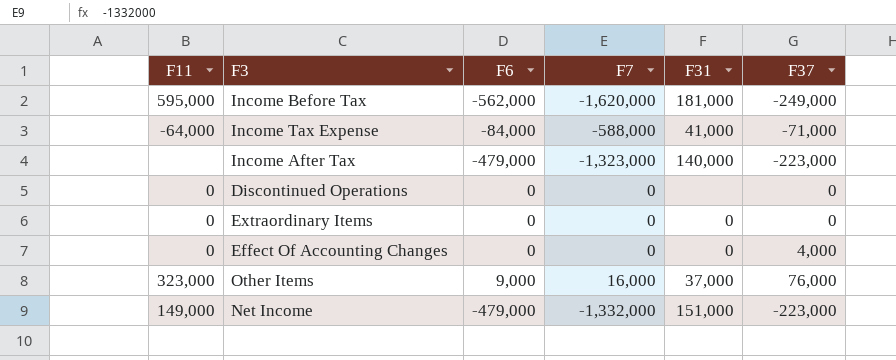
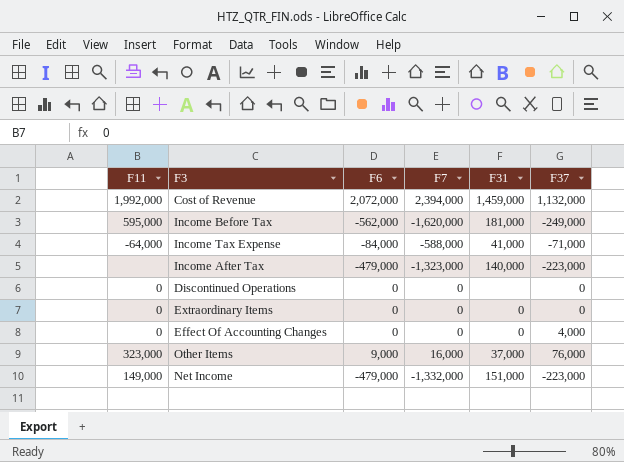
row Cost of Revenue: none -> 1,992,000 | 2,072,000 | 2,394,000 | 1,459,000 | 1,132,000

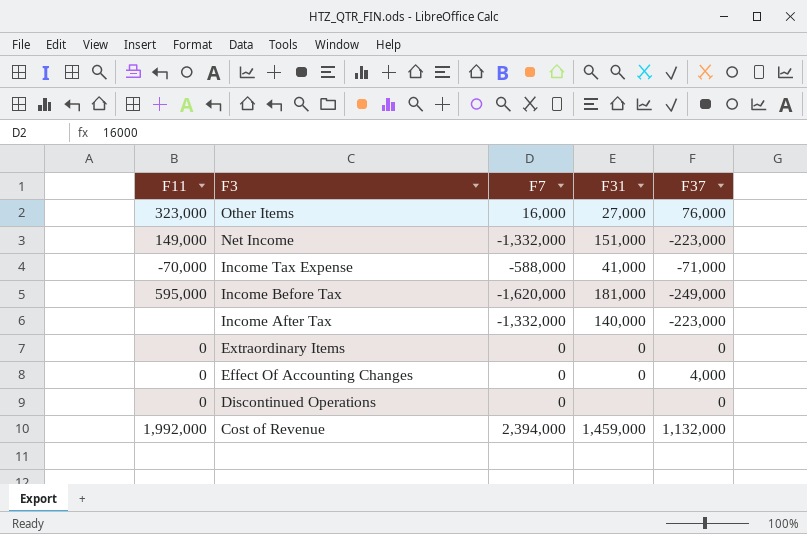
row order: none -> F3 descending
column F6 | position: 3 -> none
Other Items | F31: 37,000 -> 27,000
Income Tax Expense | F11: -64,000 -> -70,000
Income After Tax | F7: -1,323,000 -> -1,332,000

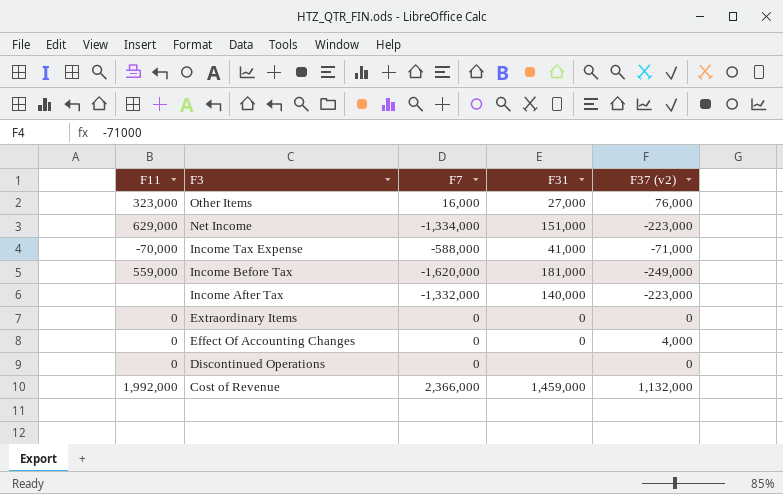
column name: F37 -> F37 (v2)
Net Income | F11: 149,000 -> 629,000
Net Income | F7: -1,332,000 -> -1,334,000
Income Before Tax | F11: 595,000 -> 559,000
Cost of Revenue | F7: 2,394,000 -> 2,366,000

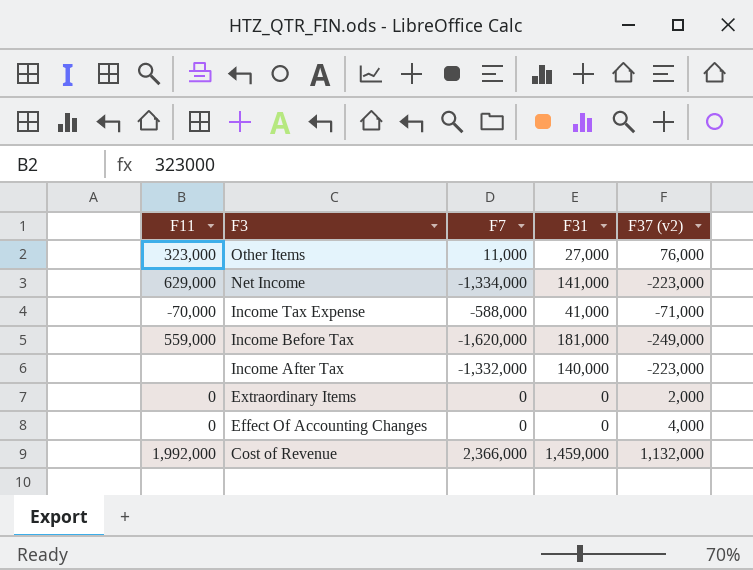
row Discontinued Operations: 0 | 0 | none | 0 -> none
Other Items | F7: 16,000 -> 11,000
Net Income | F31: 151,000 -> 141,000
Extraordinary Items | F37 (v2): 0 -> 2,000

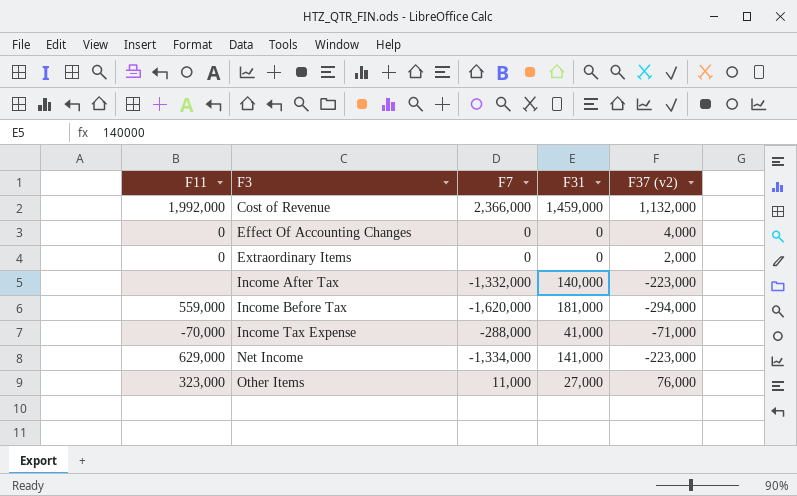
row order: F3 descending -> F3 ascending
Income Before Tax | F37 (v2): -249,000 -> -294,000
Income Tax Expense | F7: -588,000 -> -288,000

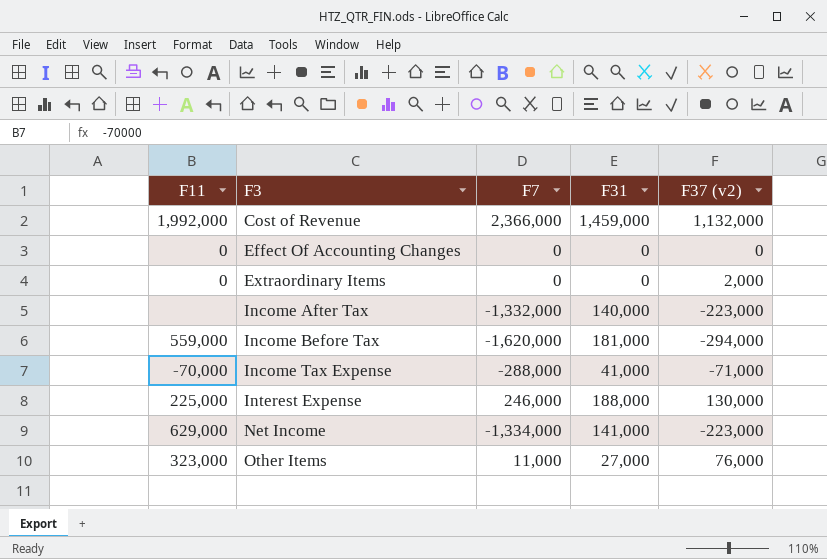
Effect Of Accounting Changes | F37 (v2): 4,000 -> 0
row Interest Expense: none -> 225,000 | 246,000 | 188,000 | 130,000

